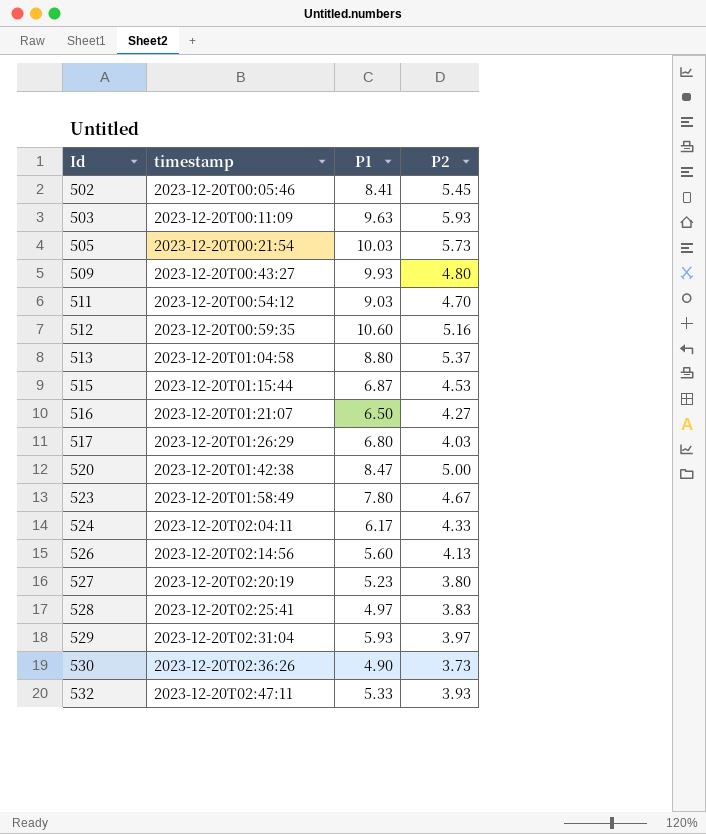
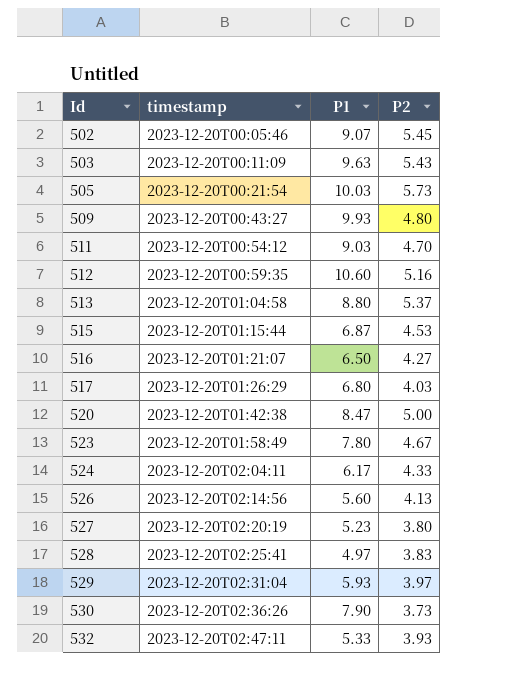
502 | P1: 8.41 -> 9.07
503 | P2: 5.93 -> 5.43
530 | P1: 4.90 -> 7.90

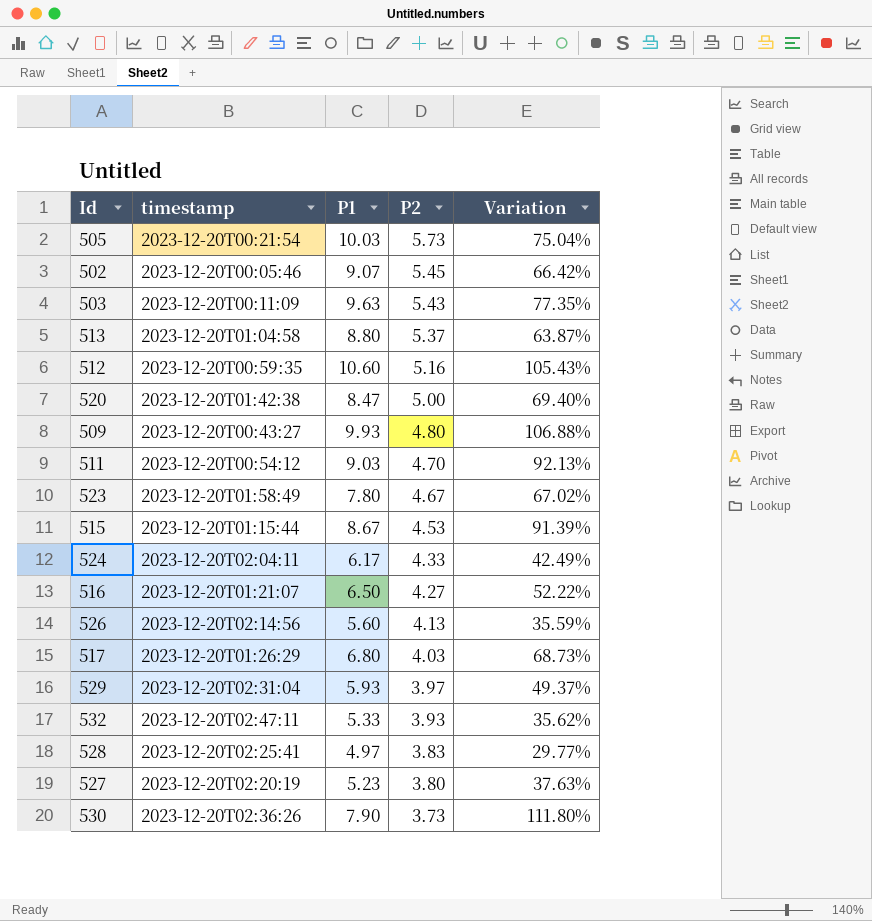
row order: Id ascending -> P2 descending
column Variation | formula: none -> ([P1] - [P2]) / [P2]
515 | P1: 6.87 -> 8.67

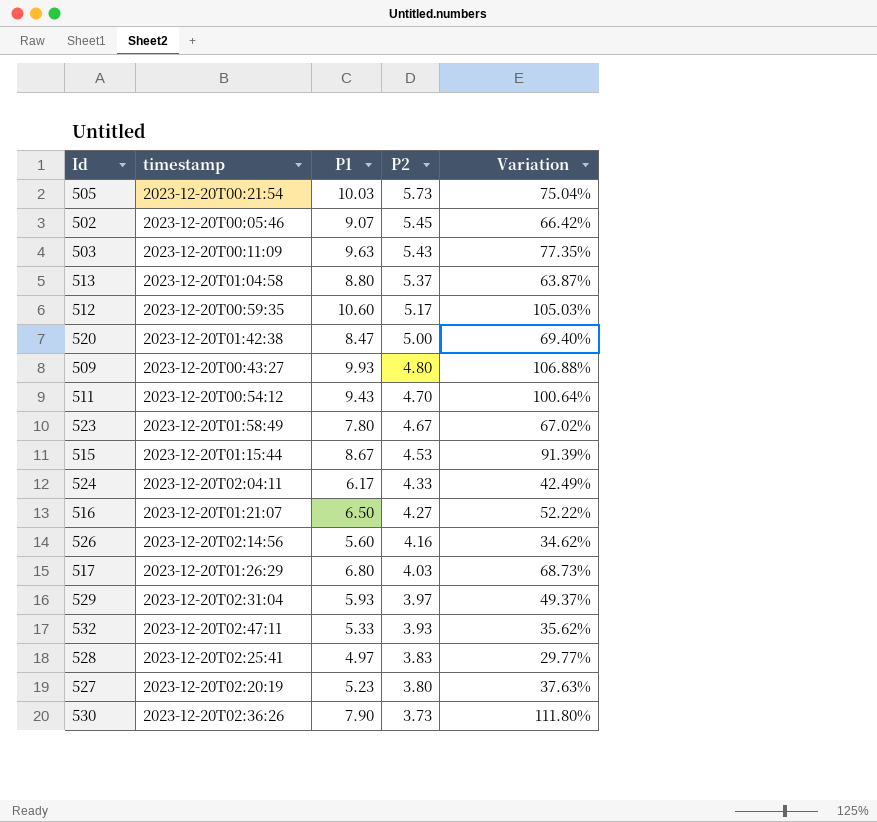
512 | P2: 5.16 -> 5.17
512 | Variation: 105.43% -> 105.03%
511 | P1: 9.03 -> 9.43
511 | Variation: 92.13% -> 100.64%
526 | P2: 4.13 -> 4.16
526 | Variation: 35.59% -> 34.62%

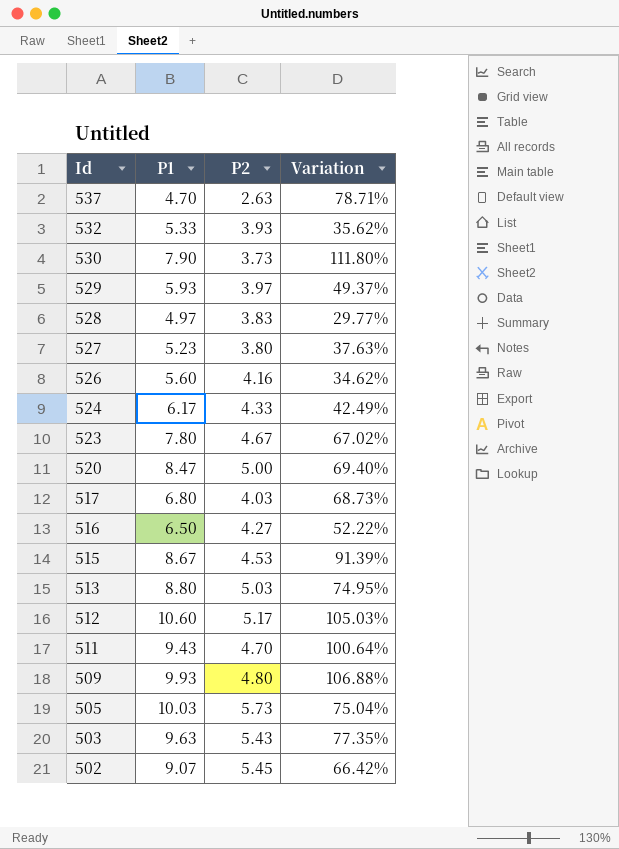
row order: P2 descending -> Id descending
column timestamp | position: 2 -> none
row 537: none -> 4.70 | 2.63 | 78.71%
513 | P2: 5.37 -> 5.03
513 | Variation: 63.87% -> 74.95%

